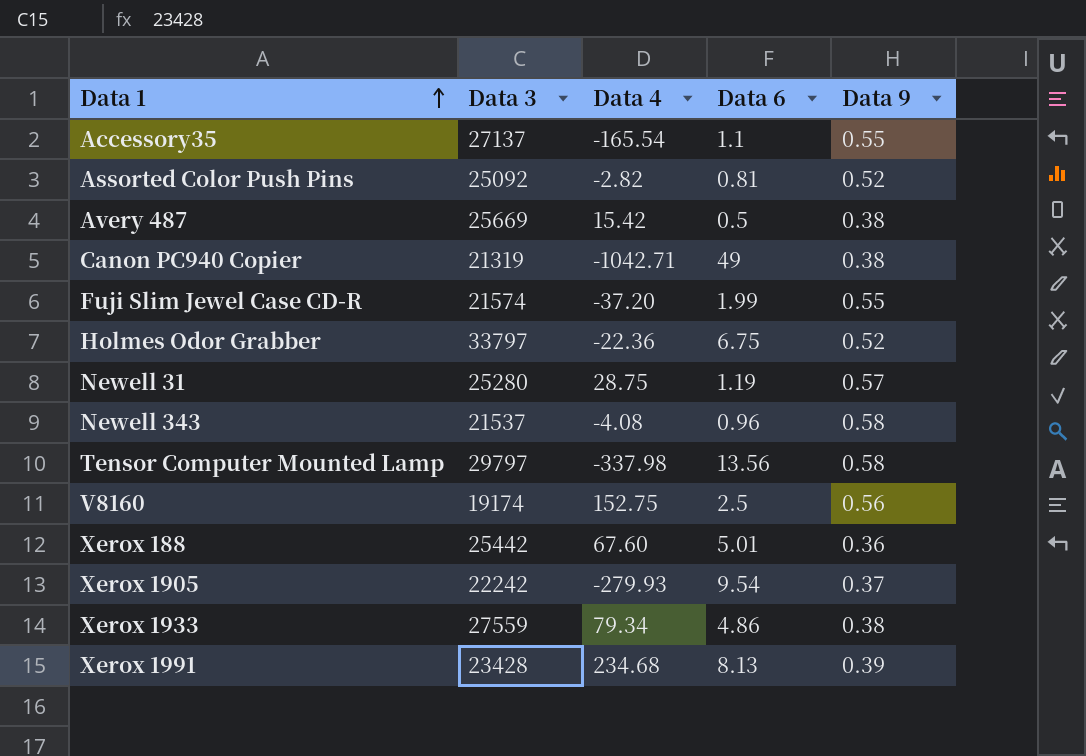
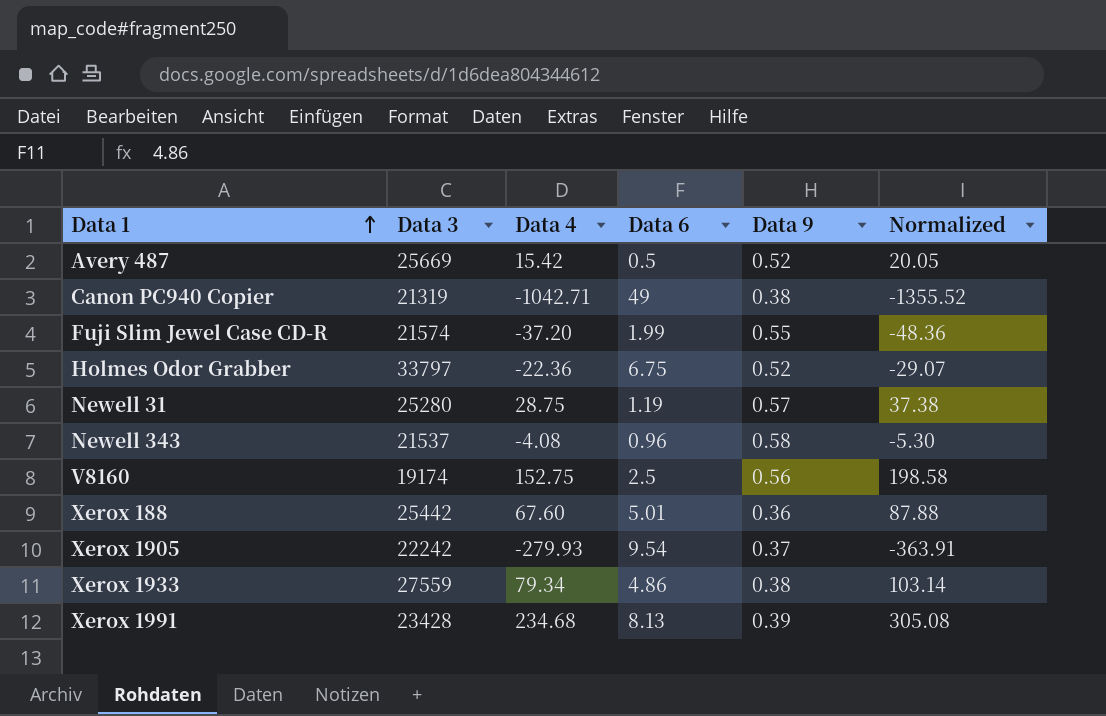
column Normalized | formula: none -> [Data 4] * 1.3
row Accessory35: 27137 | -165.54 | 1.1 | 0.55 -> none
row Assorted Color Push Pins: 25092 | -2.82 | 0.81 | 0.52 -> none
row Tensor Computer Mounted Lamp: 29797 | -337.98 | 13.56 | 0.58 -> none
Avery 487 | Data 9: 0.38 -> 0.52

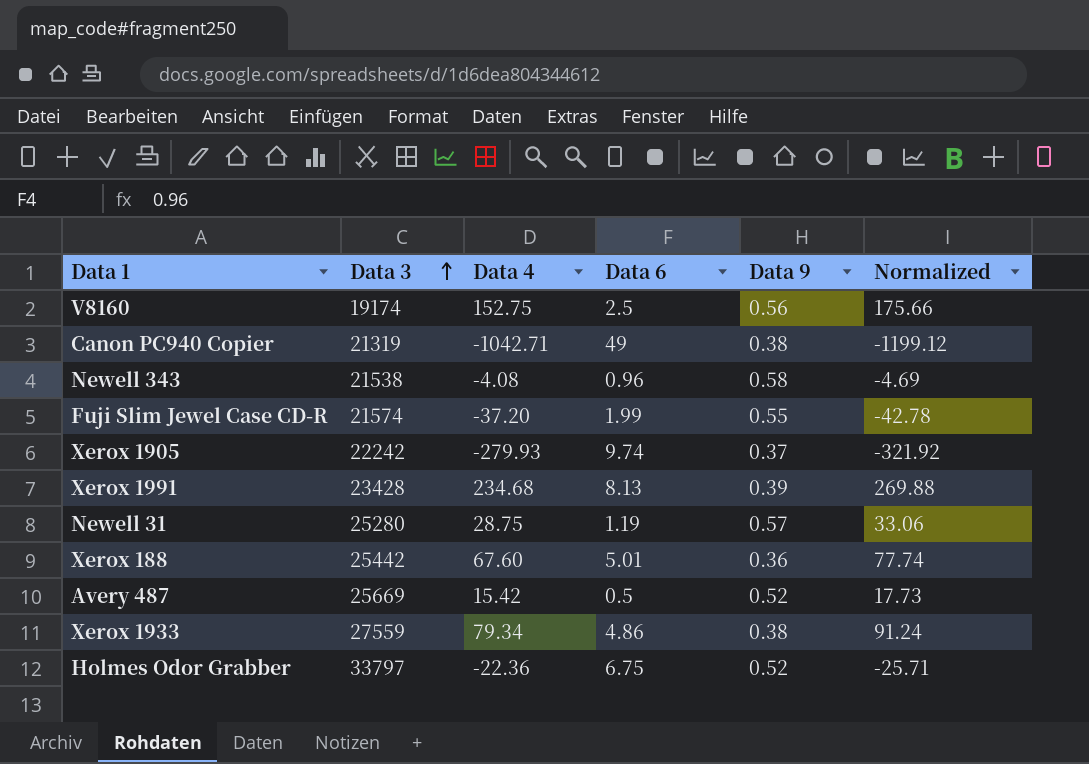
row order: Data 1 ascending -> Data 3 ascending
column Normalized | formula: [Data 4] * 1.3 -> [Data 4] * 1.15
Newell 343 | Data 3: 21537 -> 21538
Xerox 1905 | Data 6: 9.54 -> 9.74

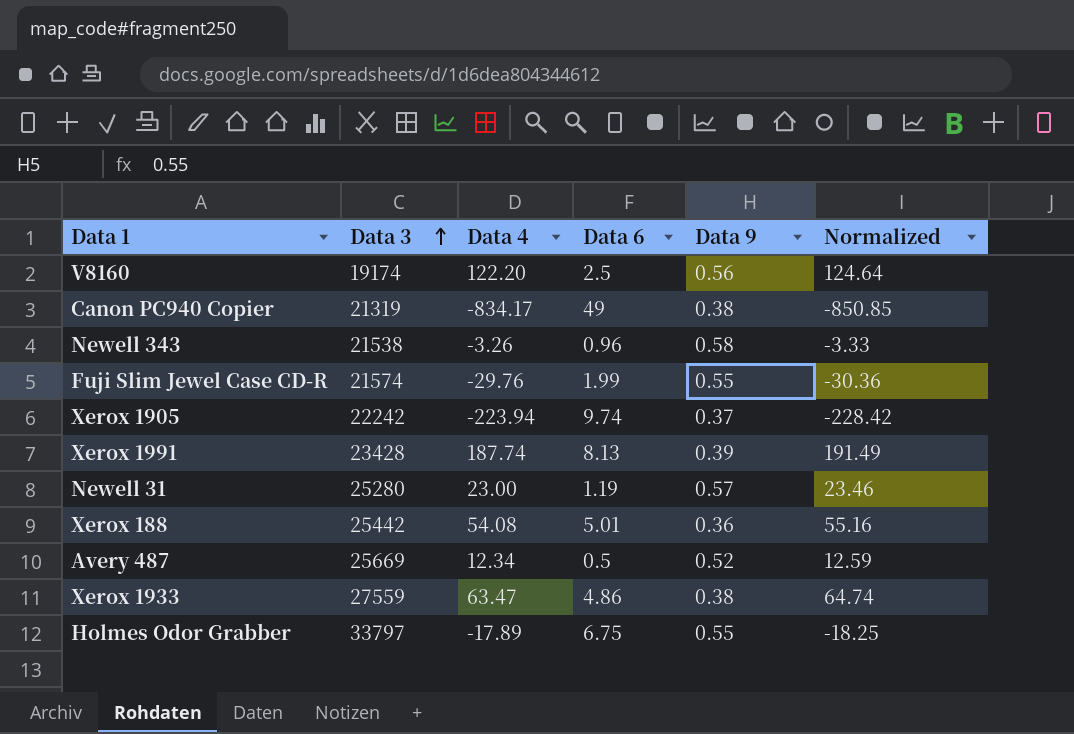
column Normalized | formula: [Data 4] * 1.15 -> [Data 4] * 1.02
V8160 | Data 4: 152.75 -> 122.20
Canon PC940 Copier | Data 4: -1042.71 -> -834.17
Newell 343 | Data 4: -4.08 -> -3.26
Fuji Slim Jewel Case CD-R | Data 4: -37.20 -> -29.76
Xerox 1905 | Data 4: -279.93 -> -223.94
Xerox 1991 | Data 4: 234.68 -> 187.74
Newell 31 | Data 4: 28.75 -> 23.00
Xerox 188 | Data 4: 67.60 -> 54.08
Avery 487 | Data 4: 15.42 -> 12.34
Xerox 1933 | Data 4: 79.34 -> 63.47
Holmes Odor Grabber | Data 4: -22.36 -> -17.89
Holmes Odor Grabber | Data 9: 0.52 -> 0.55

